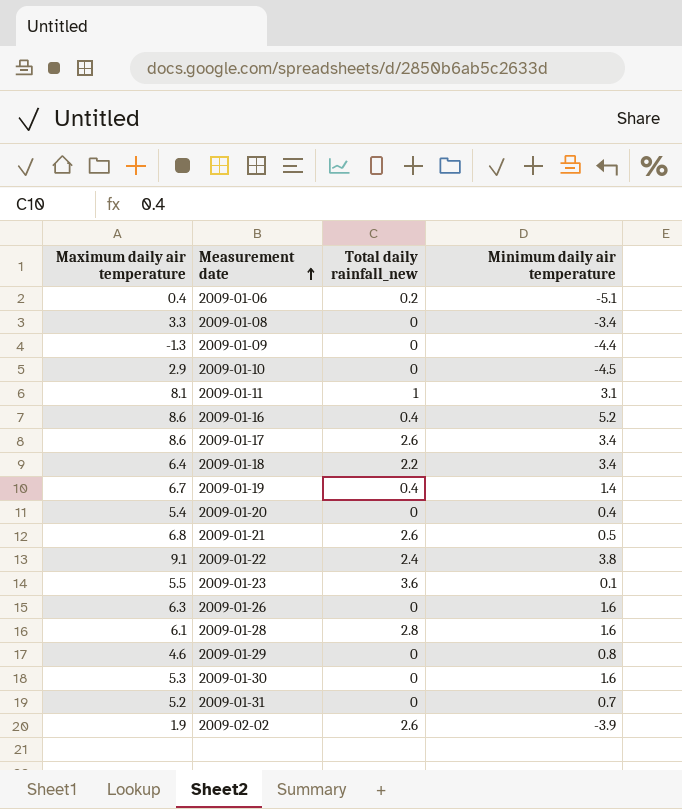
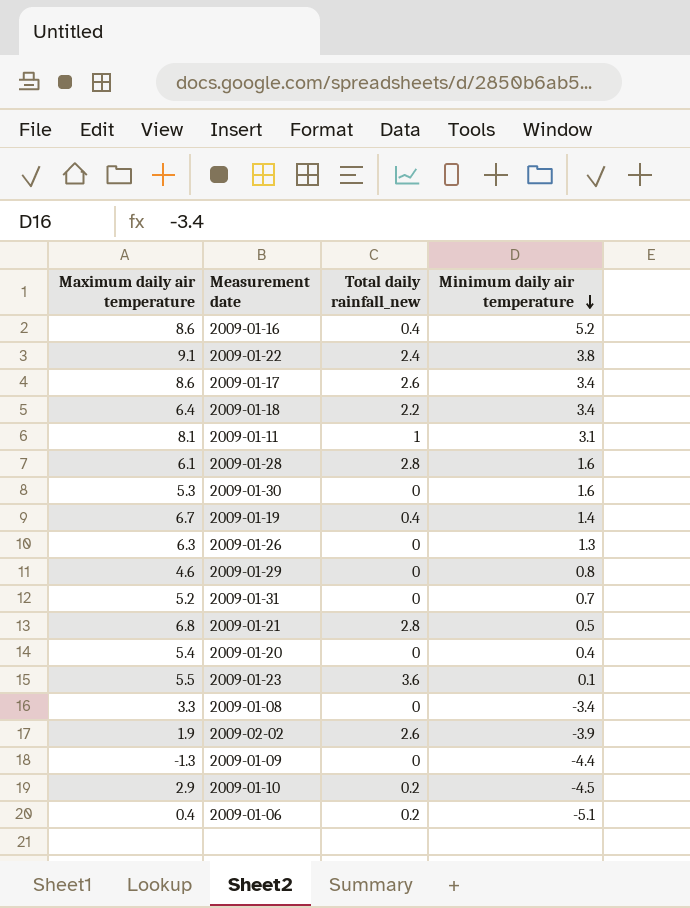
row order: Measurement date ascending -> Minimum daily air temperature descending
2009-01-26 | Minimum daily air temperature: 1.6 -> 1.3
2009-01-21 | Total daily rainfall_new: 2.6 -> 2.8
2009-01-10 | Total daily rainfall_new: 0 -> 0.2

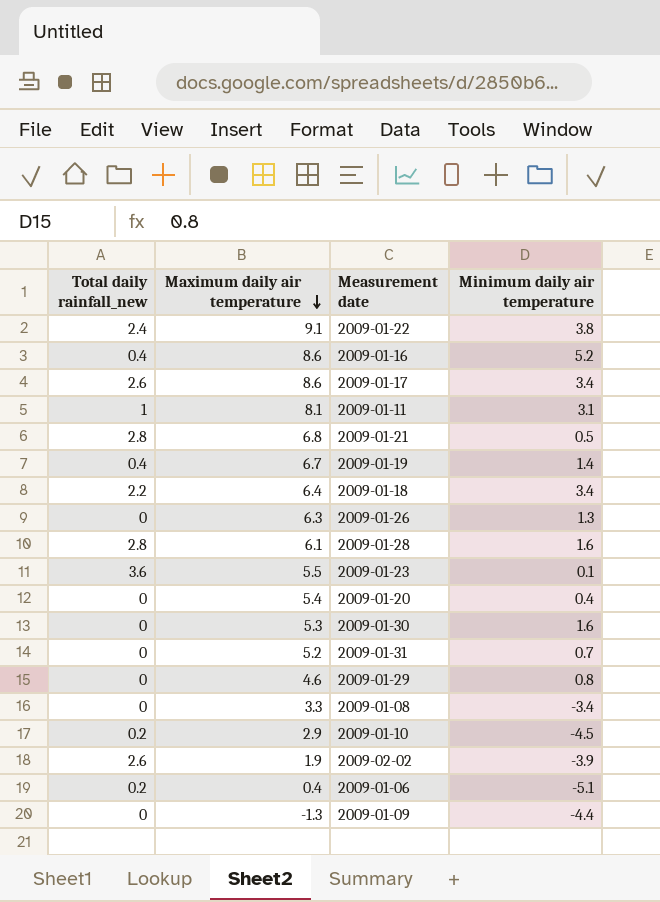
row order: Minimum daily air temperature descending -> Maximum daily air temperature descending
column Total daily rainfall_new | position: 3 -> 1

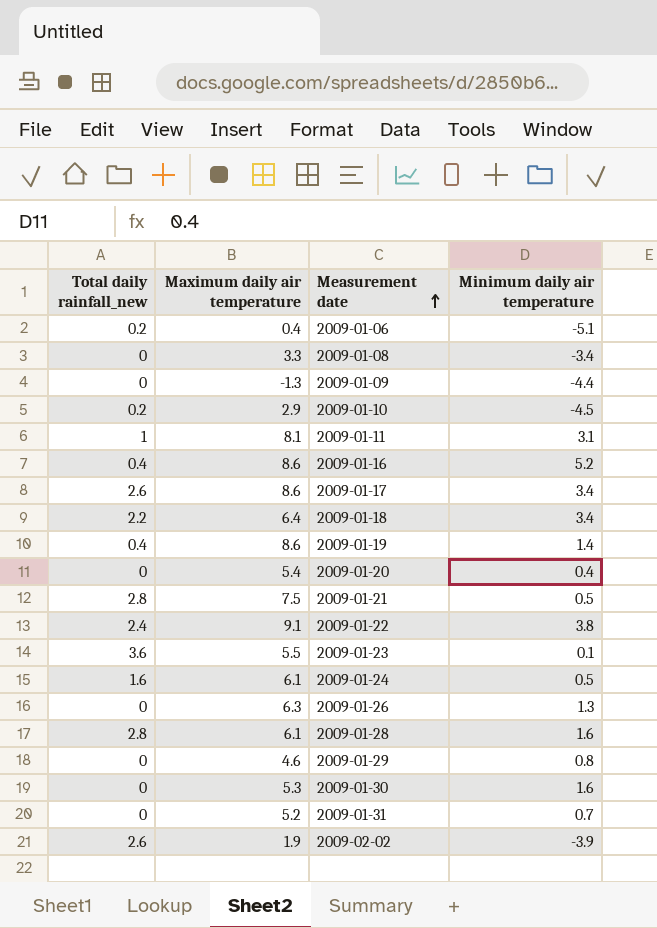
row order: Maximum daily air temperature descending -> Measurement date ascending
2009-01-19 | Maximum daily air temperature: 6.7 -> 8.6
2009-01-21 | Maximum daily air temperature: 6.8 -> 7.5
row 2009-01-24: none -> 1.6 | 6.1 | 0.5

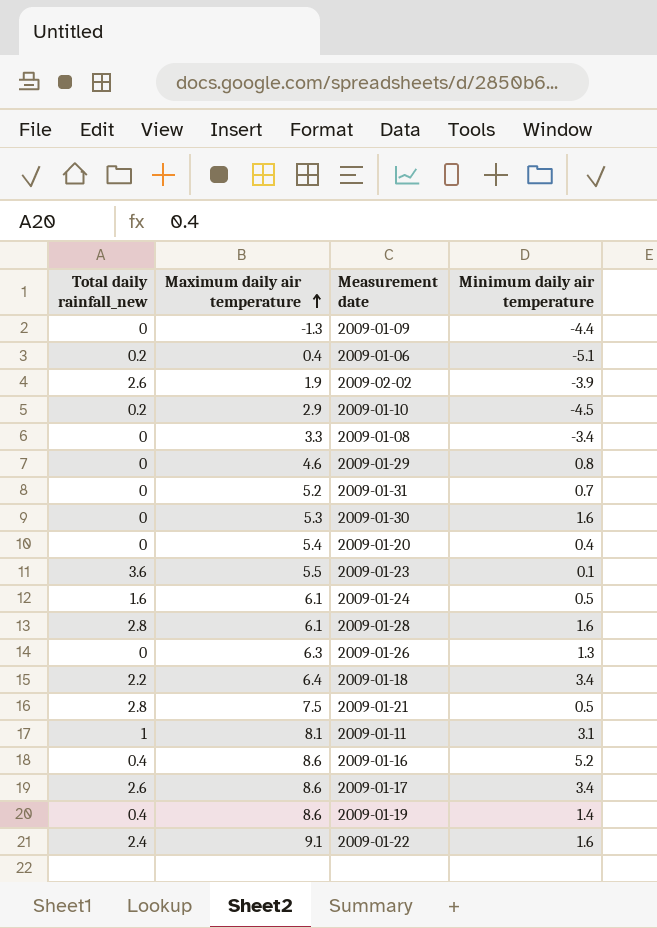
row order: Measurement date ascending -> Maximum daily air temperature ascending
2009-01-22 | Minimum daily air temperature: 3.8 -> 1.6

